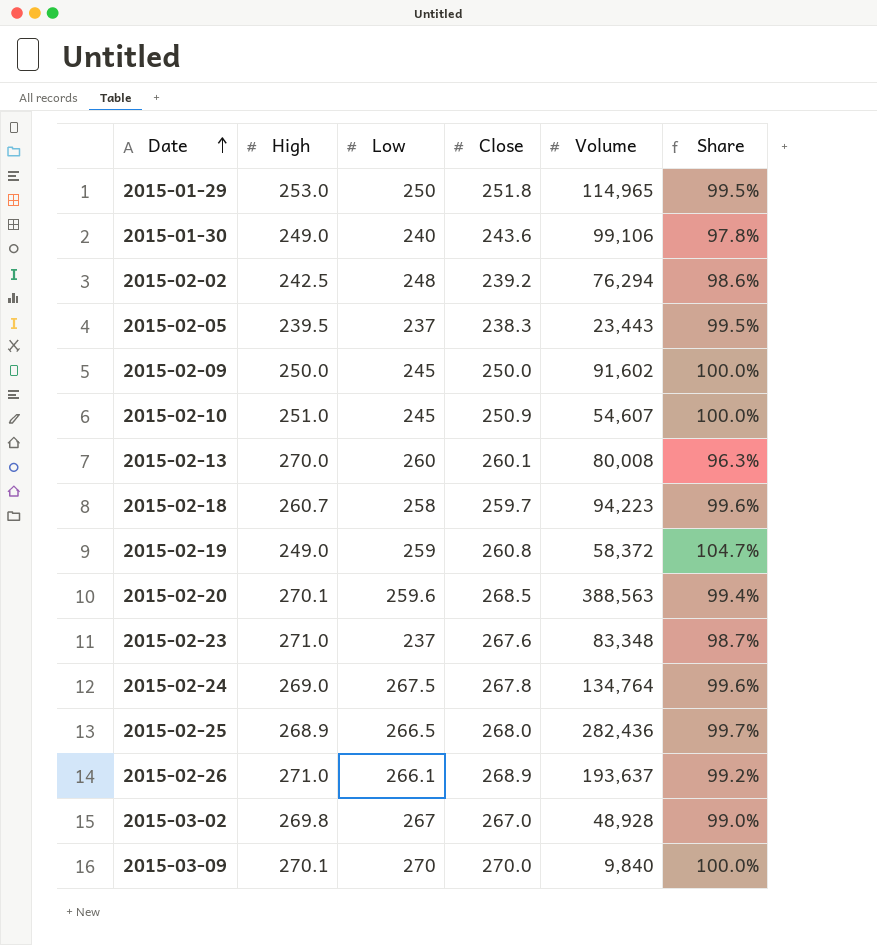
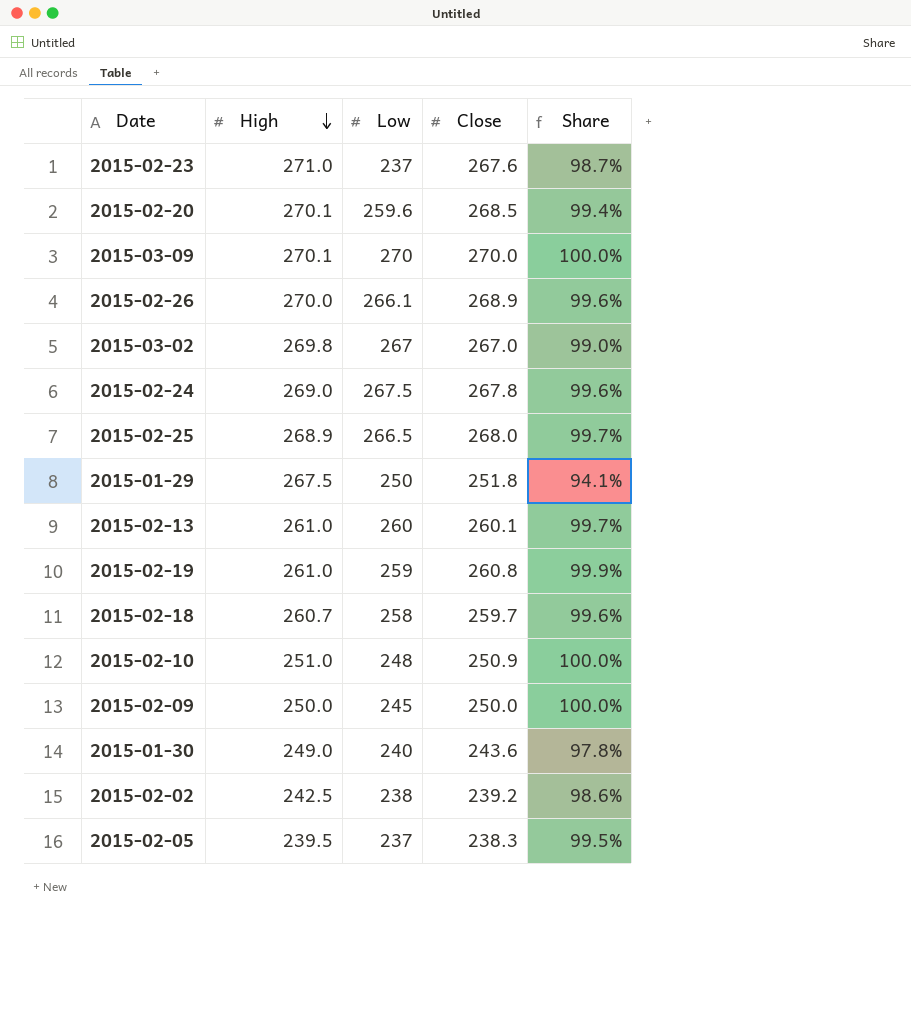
row order: Date ascending -> High descending
column Volume | position: 5 -> none
2015-02-26 | High: 271.0 -> 270.0
2015-02-26 | Share: 99.2% -> 99.6%
2015-01-29 | High: 253.0 -> 267.5
2015-01-29 | Share: 99.5% -> 94.1%
2015-02-13 | High: 270.0 -> 261.0
2015-02-13 | Share: 96.3% -> 99.7%
2015-02-19 | High: 249.0 -> 261.0
2015-02-19 | Share: 104.7% -> 99.9%
2015-02-10 | Low: 245 -> 248
2015-02-02 | Low: 248 -> 238

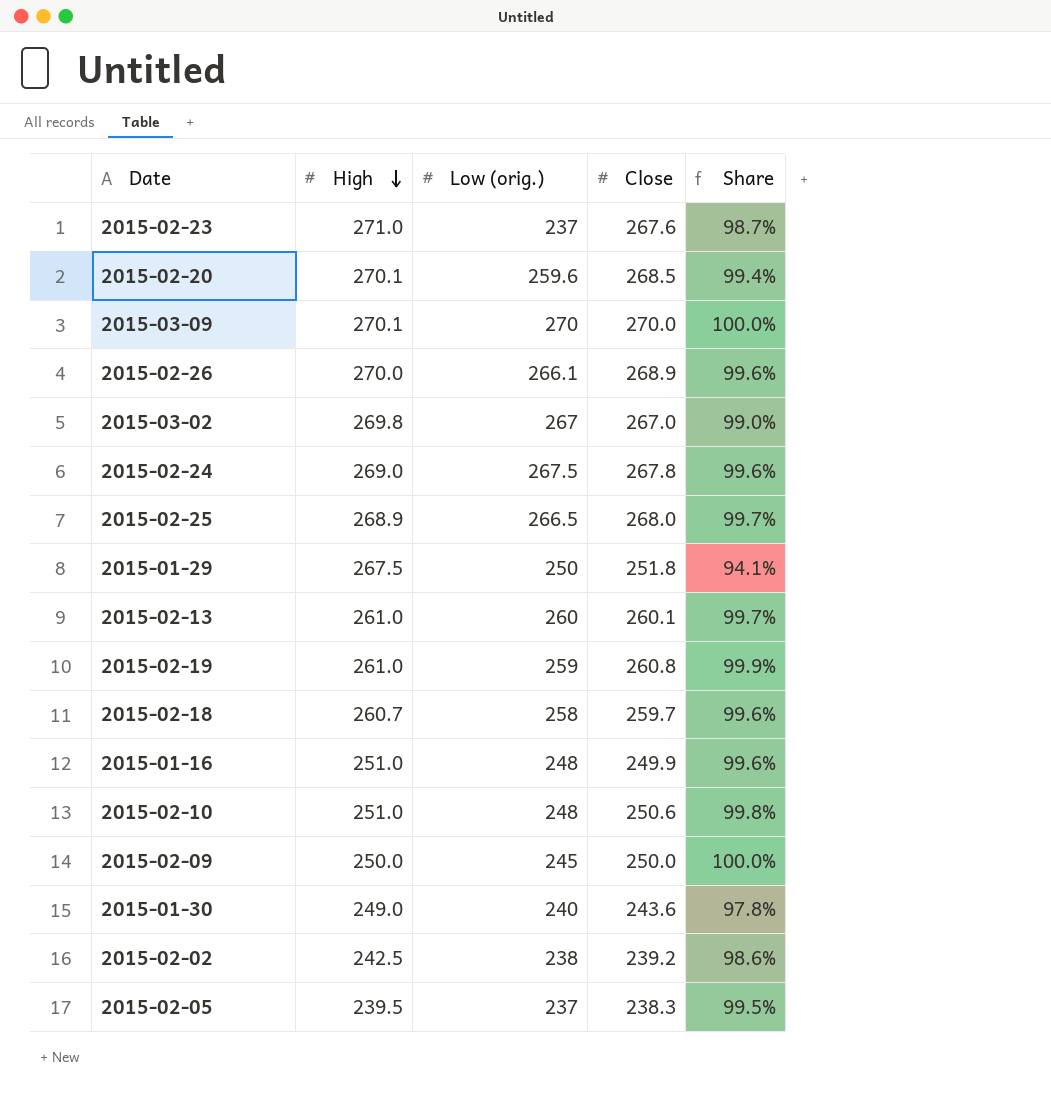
column name: Low -> Low (orig.)
row 2015-01-16: none -> 251.0 | 248 | 249.9 | 99.6%
2015-02-10 | Close: 250.9 -> 250.6
2015-02-10 | Share: 100.0% -> 99.8%

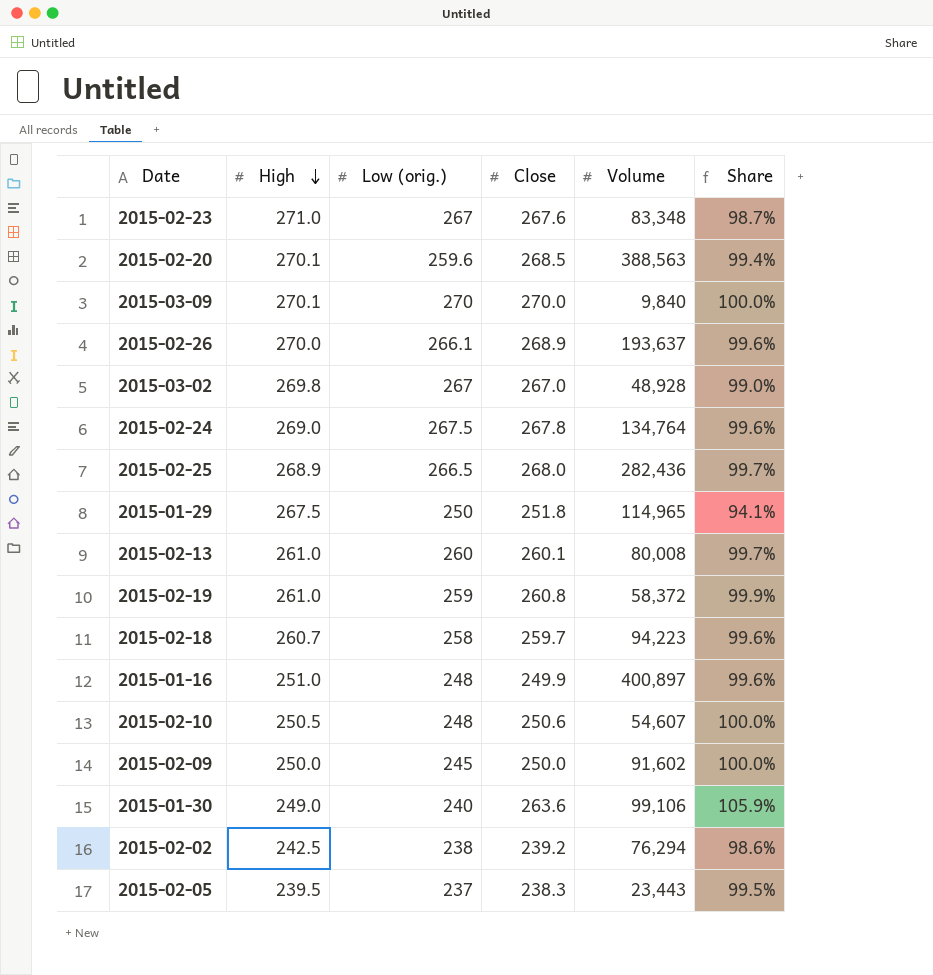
column Volume | position: none -> 5
2015-02-23 | Low (orig.): 237 -> 267
2015-02-10 | High: 251.0 -> 250.5
2015-02-10 | Share: 99.8% -> 100.0%
2015-01-30 | Close: 243.6 -> 263.6
2015-01-30 | Share: 97.8% -> 105.9%

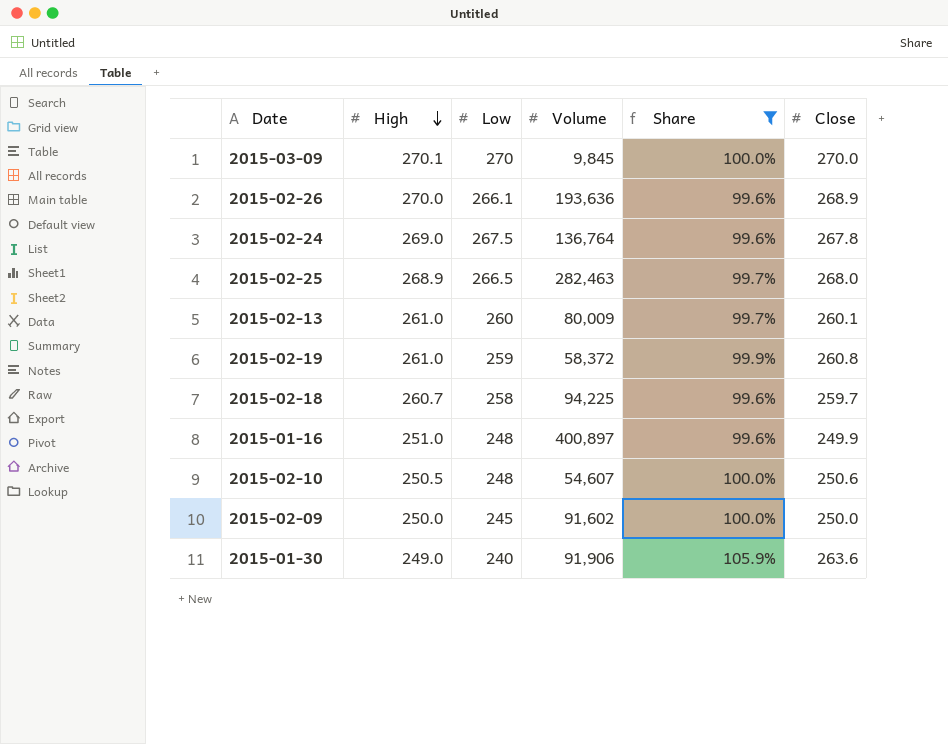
filter: none -> Share >= 99.6%
column name: Low (orig.) -> Low
column Close | position: 4 -> 6
2015-03-09 | Volume: 9,840 -> 9,845
2015-02-26 | Volume: 193,637 -> 193,636
2015-02-24 | Volume: 134,764 -> 136,764
2015-02-25 | Volume: 282,436 -> 282,463
2015-02-13 | Volume: 80,008 -> 80,009
2015-02-18 | Volume: 94,223 -> 94,225
2015-01-30 | Volume: 99,106 -> 91,906

